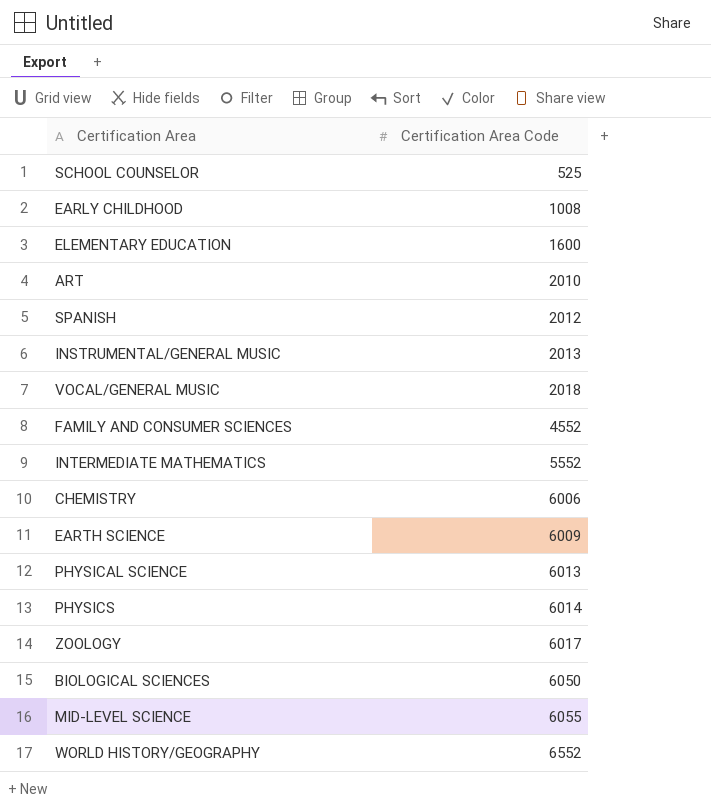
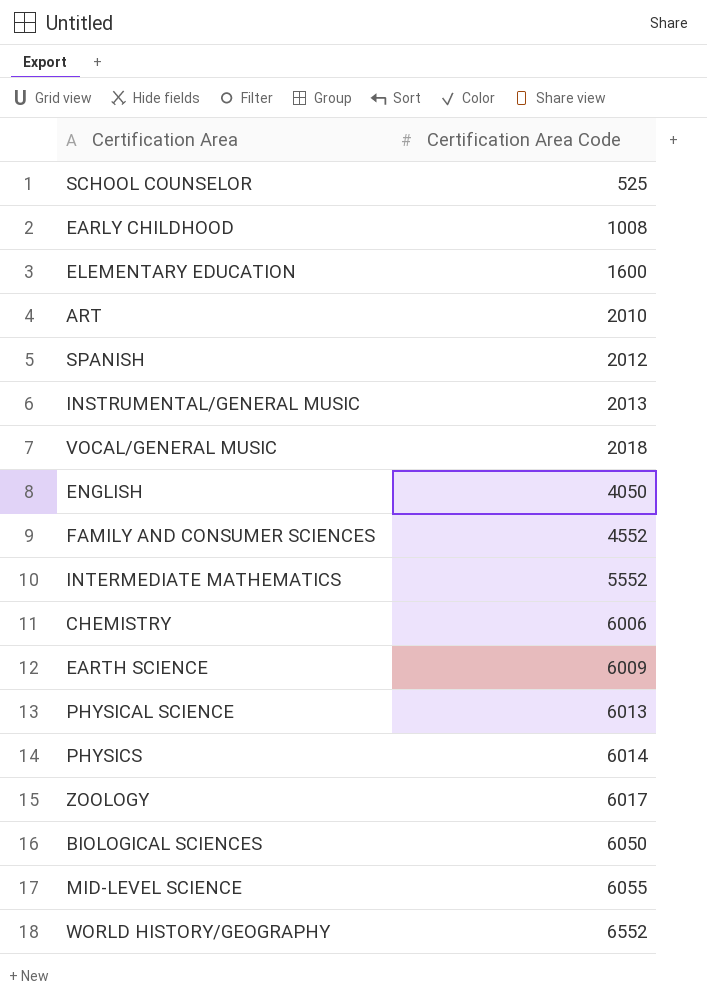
row ENGLISH: none -> 4050

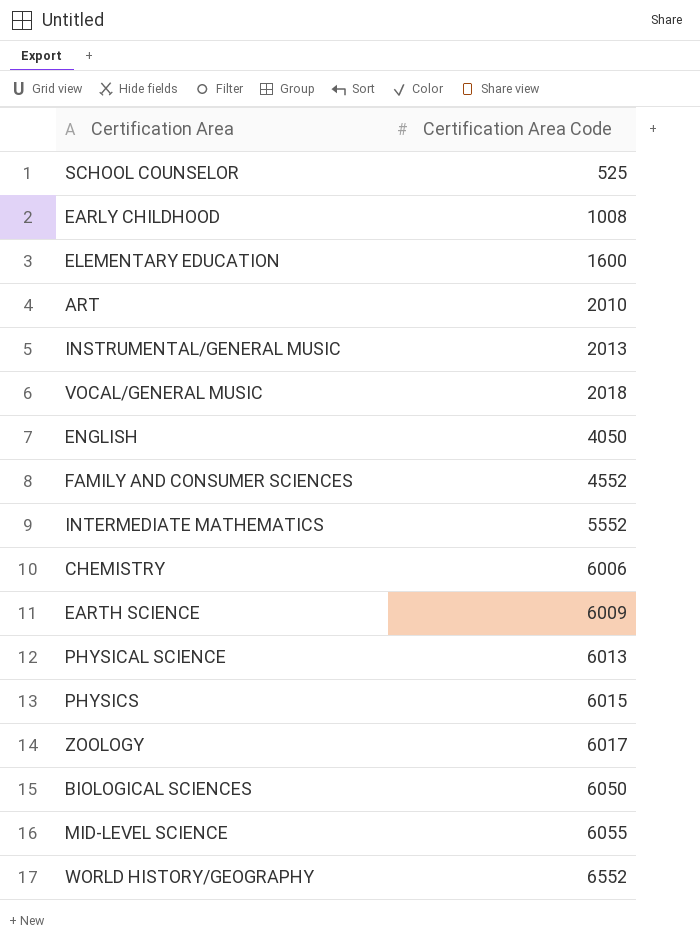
row SPANISH: 2012 -> none
PHYSICS | Certification Area Code: 6014 -> 6015

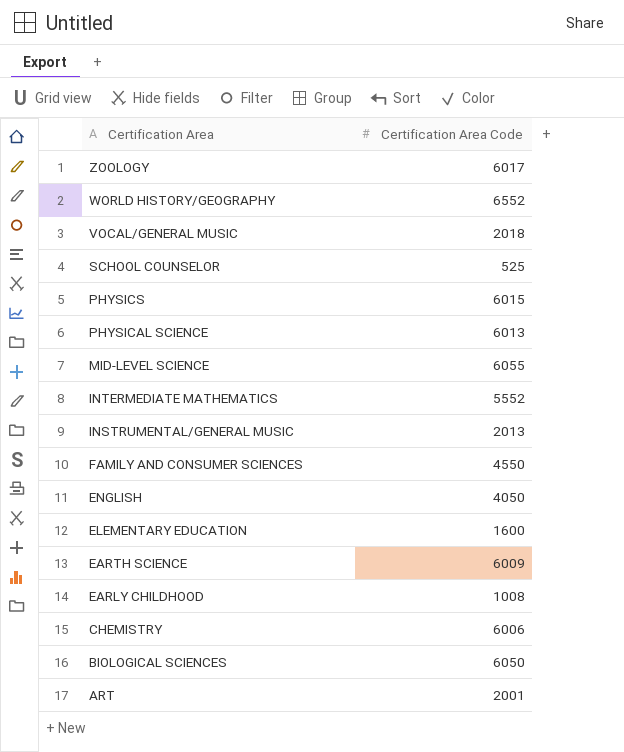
row order: Certification Area Code ascending -> Certification Area descending
FAMILY AND CONSUMER SCIENCES | Certification Area Code: 4552 -> 4550
ART | Certification Area Code: 2010 -> 2001

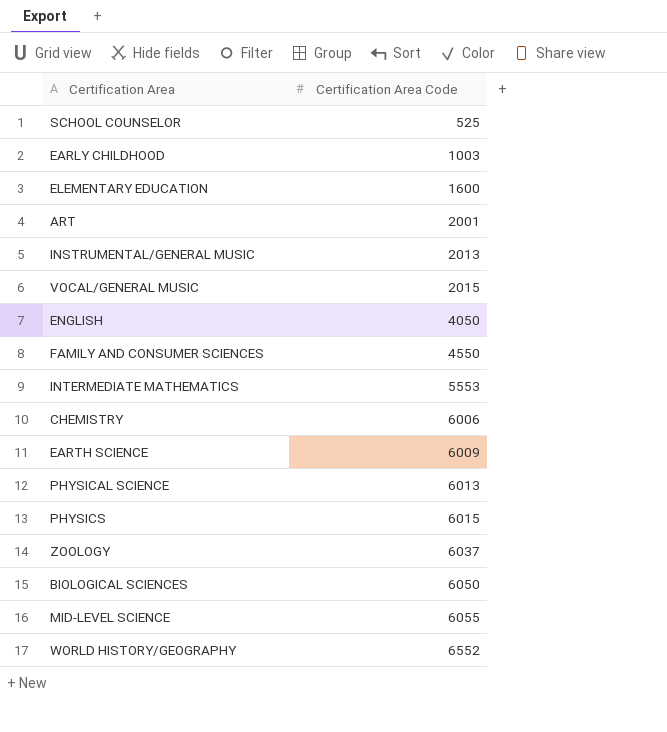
row order: Certification Area descending -> Certification Area Code ascending
EARLY CHILDHOOD | Certification Area Code: 1008 -> 1003
VOCAL/GENERAL MUSIC | Certification Area Code: 2018 -> 2015
INTERMEDIATE MATHEMATICS | Certification Area Code: 5552 -> 5553
ZOOLOGY | Certification Area Code: 6017 -> 6037

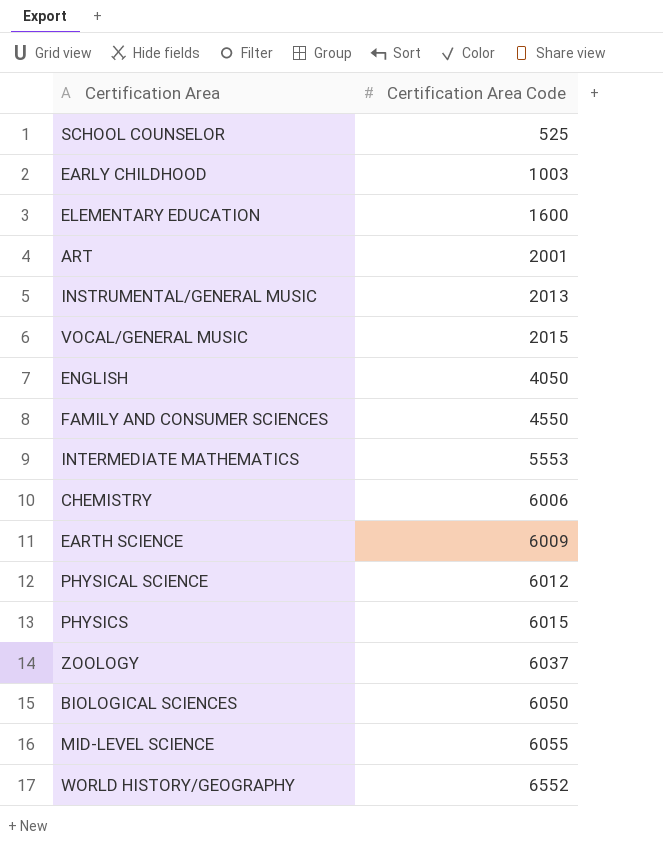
PHYSICAL SCIENCE | Certification Area Code: 6013 -> 6012

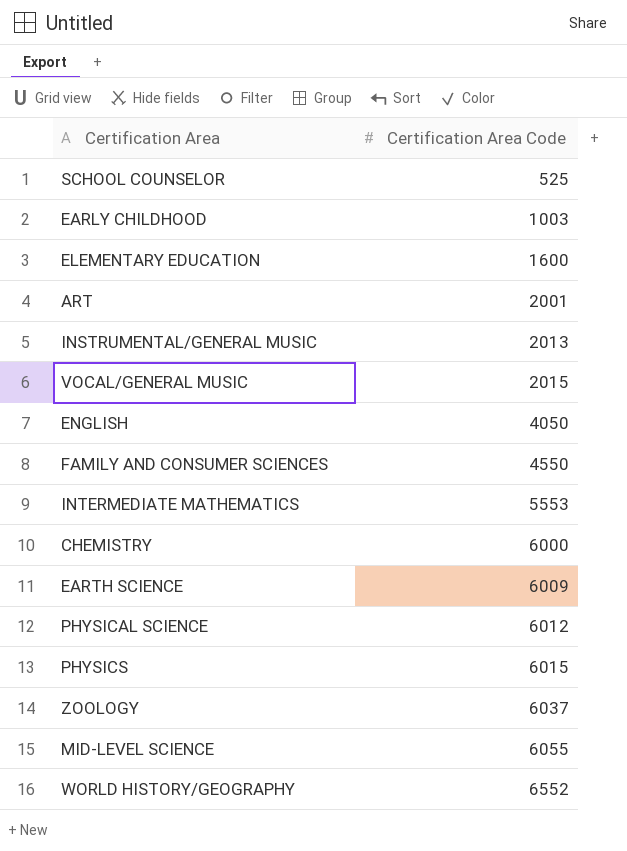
row BIOLOGICAL SCIENCES: 6050 -> none
CHEMISTRY | Certification Area Code: 6006 -> 6000

